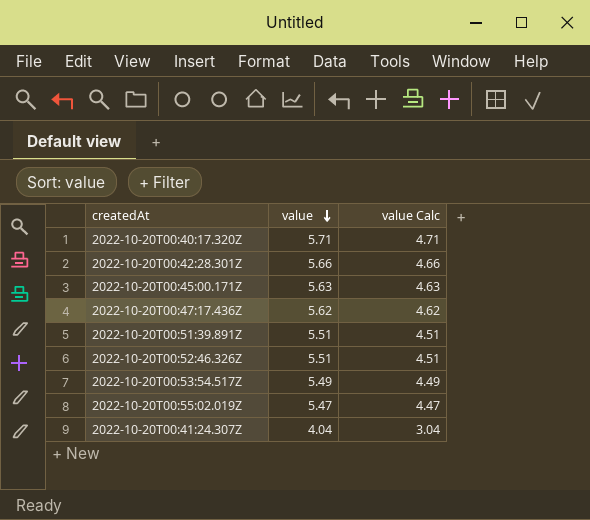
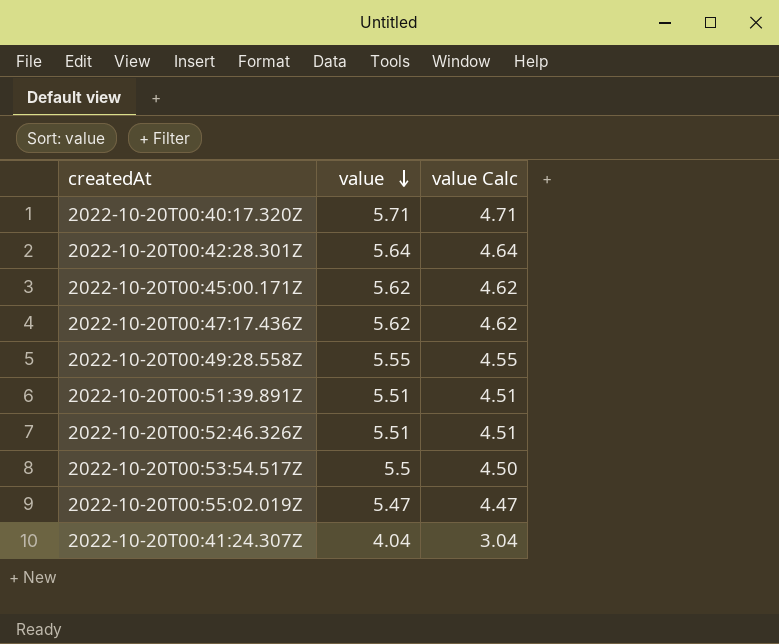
2022-10-20T00:42:28.301Z | value: 5.66 -> 5.64
2022-10-20T00:42:28.301Z | value Calc: 4.66 -> 4.64
2022-10-20T00:45:00.171Z | value: 5.63 -> 5.62
2022-10-20T00:45:00.171Z | value Calc: 4.63 -> 4.62
row 2022-10-20T00:49:28.558Z: none -> 5.55 | 4.55
2022-10-20T00:53:54.517Z | value: 5.49 -> 5.5
2022-10-20T00:53:54.517Z | value Calc: 4.49 -> 4.50

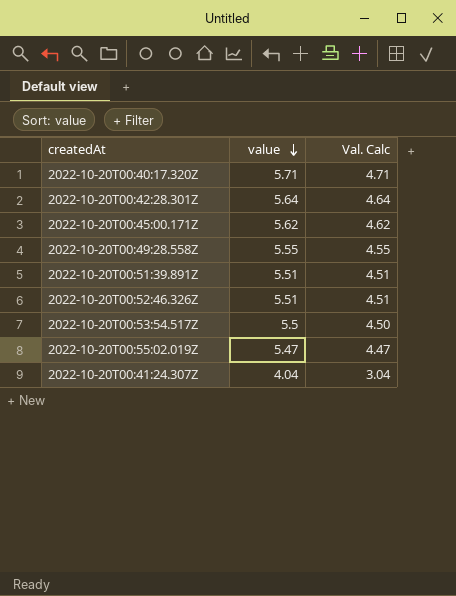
column name: value Calc -> Val. Calc
row 2022-10-20T00:47:17.436Z: 5.62 | 4.62 -> none

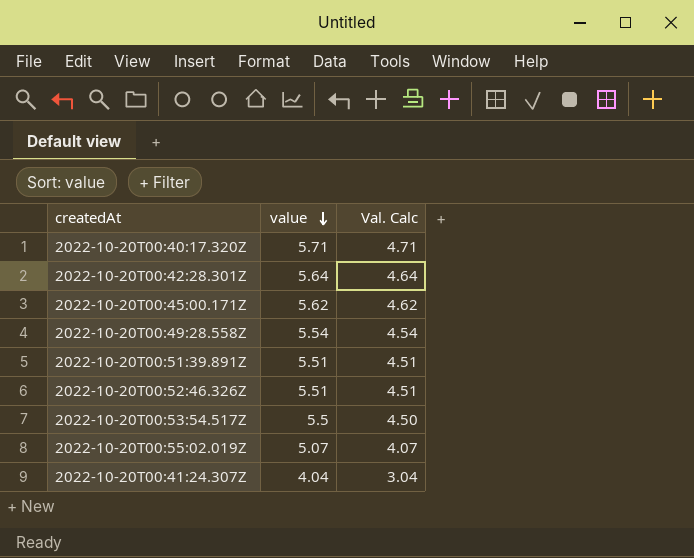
2022-10-20T00:49:28.558Z | value: 5.55 -> 5.54
2022-10-20T00:49:28.558Z | Val. Calc: 4.55 -> 4.54
2022-10-20T00:55:02.019Z | value: 5.47 -> 5.07
2022-10-20T00:55:02.019Z | Val. Calc: 4.47 -> 4.07

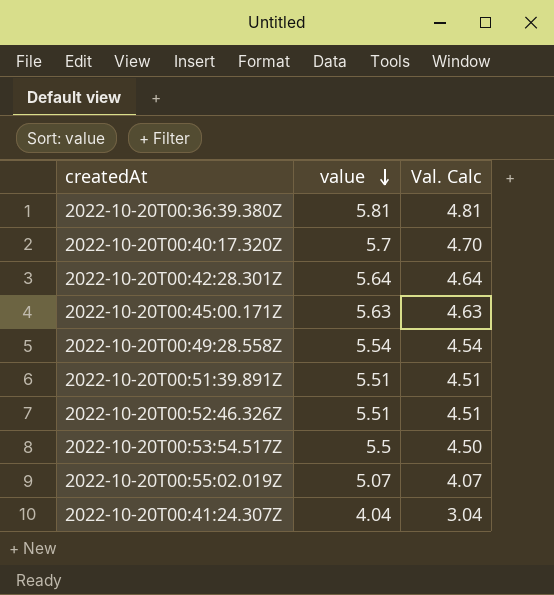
row 2022-10-20T00:36:39.380Z: none -> 5.81 | 4.81
2022-10-20T00:40:17.320Z | value: 5.71 -> 5.7
2022-10-20T00:40:17.320Z | Val. Calc: 4.71 -> 4.70
2022-10-20T00:45:00.171Z | value: 5.62 -> 5.63
2022-10-20T00:45:00.171Z | Val. Calc: 4.62 -> 4.63

